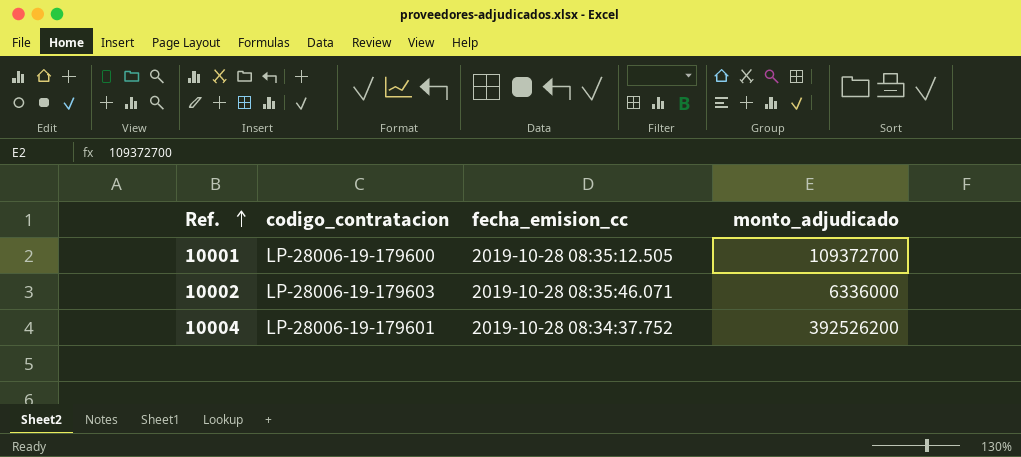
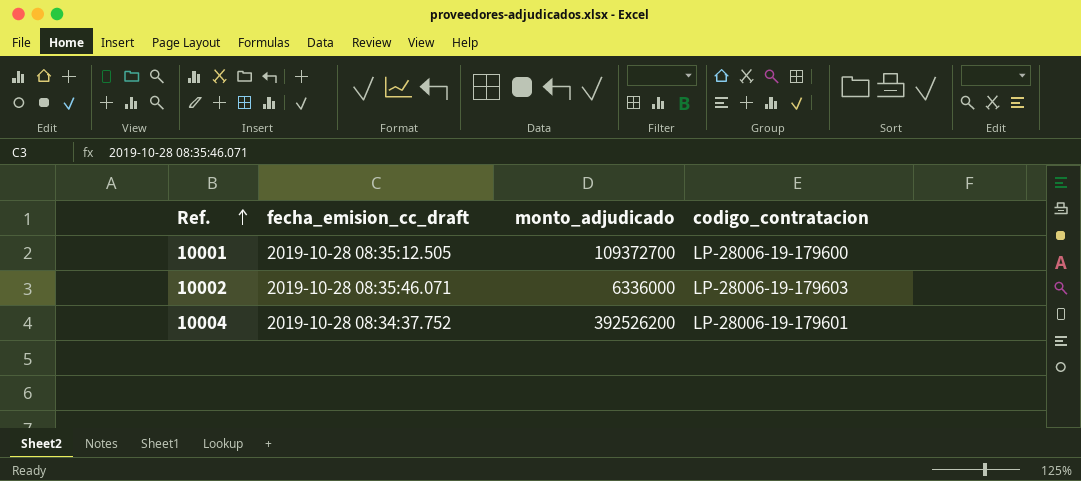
column name: fecha_emision_cc -> fecha_emision_cc_draft
column codigo_contratacion | position: 2 -> 4

